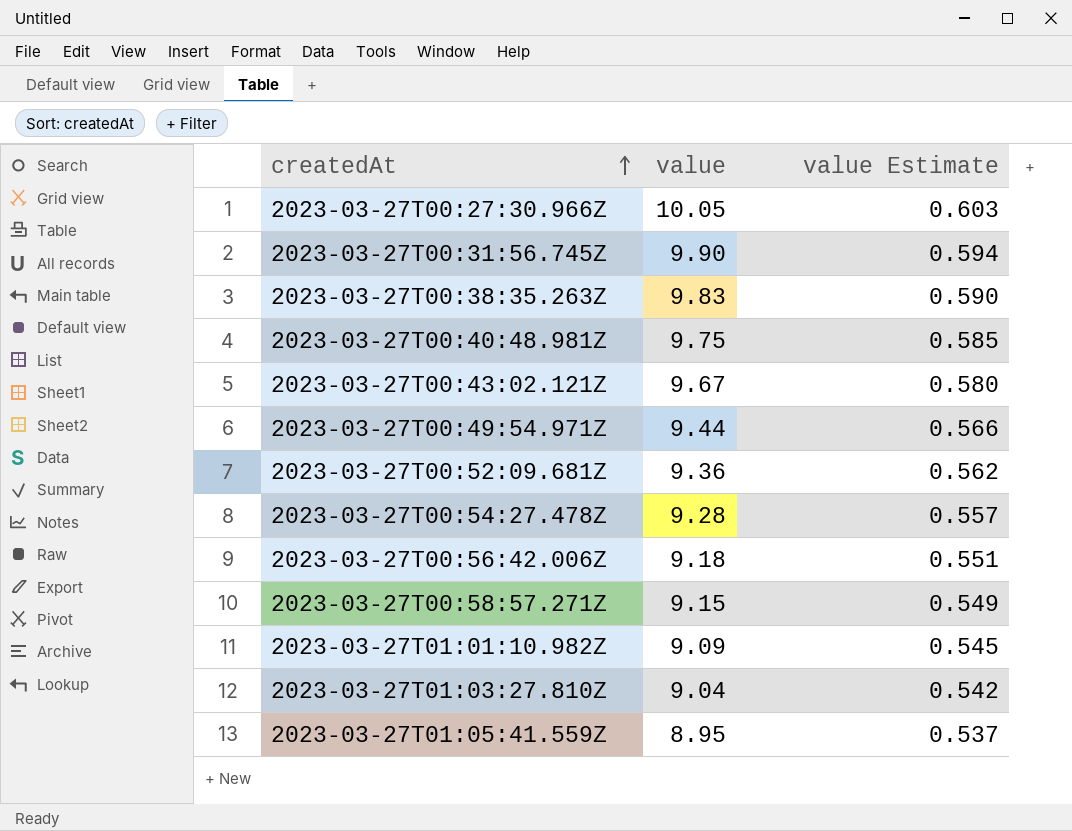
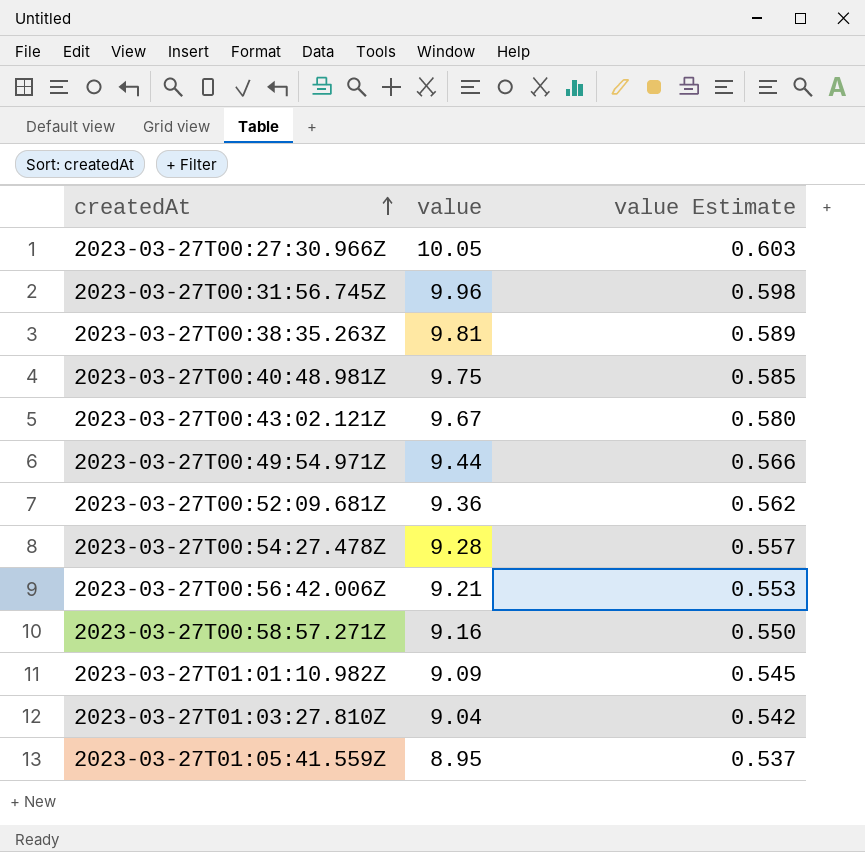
2023-03-27T00:31:56.745Z | value: 9.90 -> 9.96
2023-03-27T00:31:56.745Z | value Estimate: 0.594 -> 0.598
2023-03-27T00:38:35.263Z | value: 9.83 -> 9.81
2023-03-27T00:38:35.263Z | value Estimate: 0.590 -> 0.589
2023-03-27T00:56:42.006Z | value: 9.18 -> 9.21
2023-03-27T00:56:42.006Z | value Estimate: 0.551 -> 0.553
2023-03-27T00:58:57.271Z | value: 9.15 -> 9.16
2023-03-27T00:58:57.271Z | value Estimate: 0.549 -> 0.550

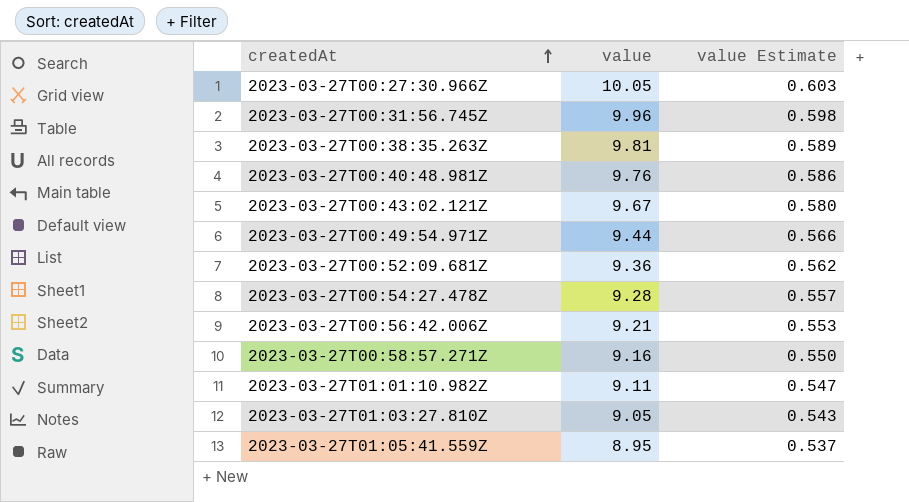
2023-03-27T00:40:48.981Z | value: 9.75 -> 9.76
2023-03-27T00:40:48.981Z | value Estimate: 0.585 -> 0.586
2023-03-27T01:01:10.982Z | value: 9.09 -> 9.11
2023-03-27T01:01:10.982Z | value Estimate: 0.545 -> 0.547
2023-03-27T01:03:27.810Z | value: 9.04 -> 9.05
2023-03-27T01:03:27.810Z | value Estimate: 0.542 -> 0.543

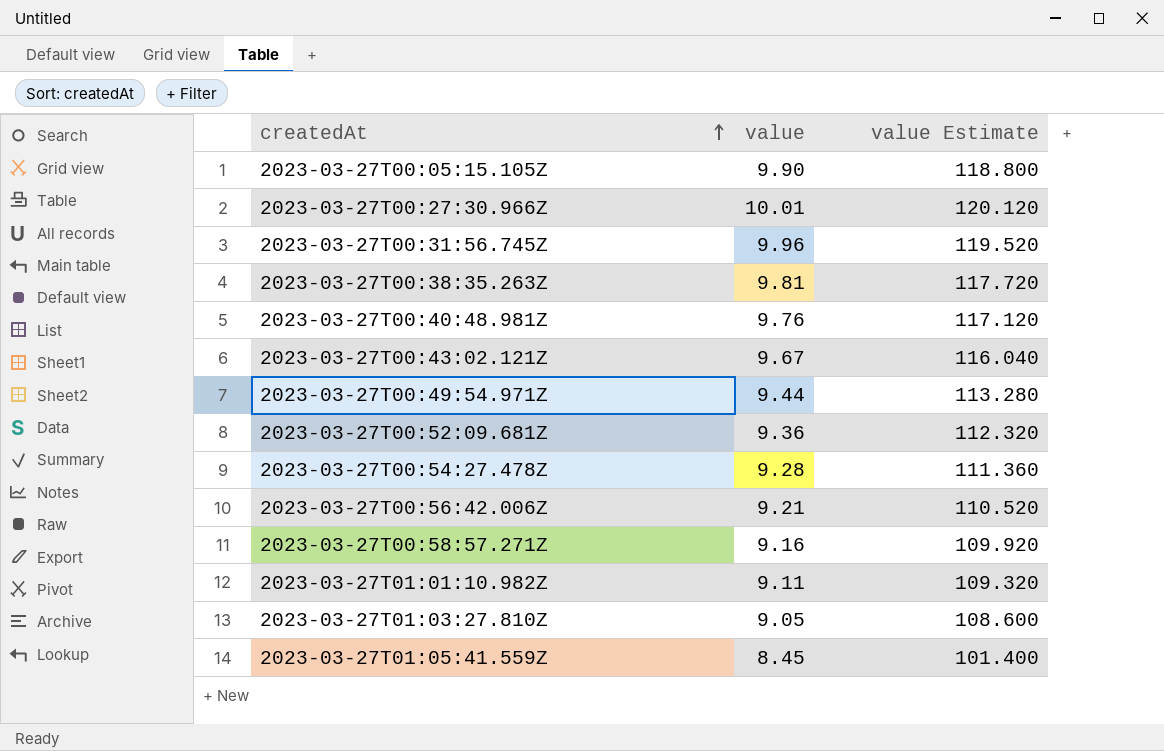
column value Estimate | formula: [value] * 0.06 -> [value] * 12
row 2023-03-27T00:05:15.105Z: none -> 9.90 | 118.800
2023-03-27T00:27:30.966Z | value: 10.05 -> 10.01
2023-03-27T01:05:41.559Z | value: 8.95 -> 8.45

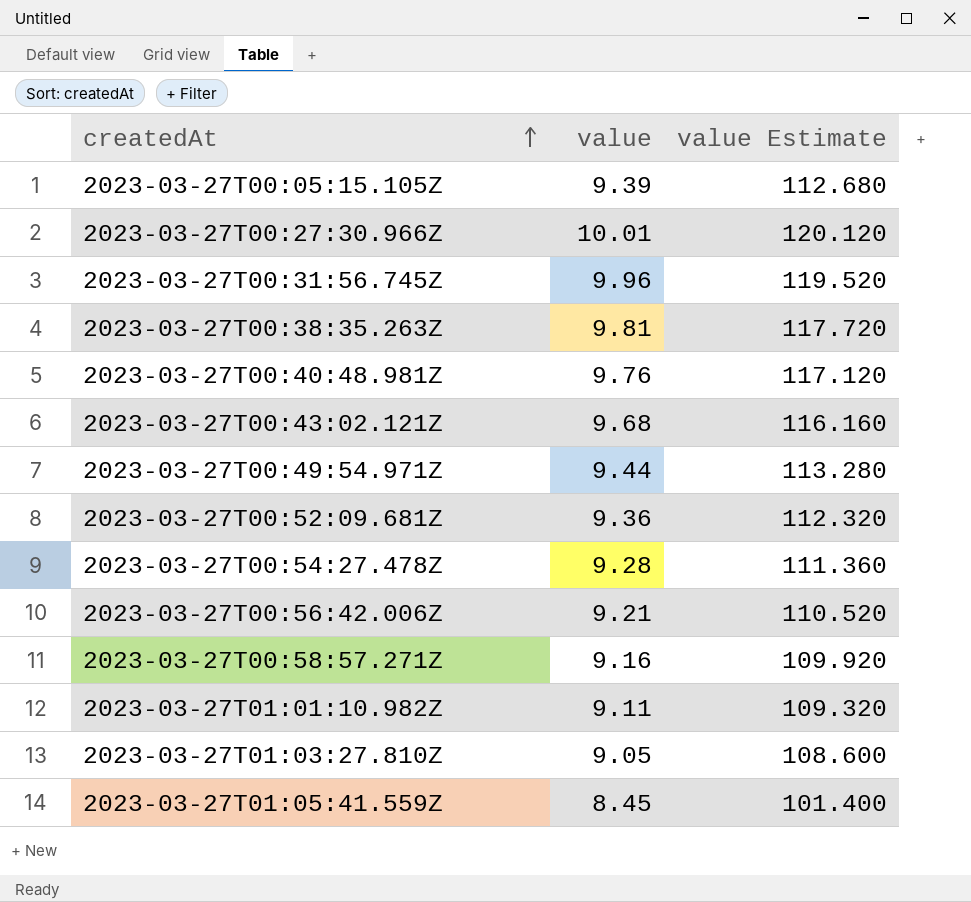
2023-03-27T00:05:15.105Z | value: 9.90 -> 9.39
2023-03-27T00:05:15.105Z | value Estimate: 118.800 -> 112.680
2023-03-27T00:43:02.121Z | value: 9.67 -> 9.68
2023-03-27T00:43:02.121Z | value Estimate: 116.040 -> 116.160

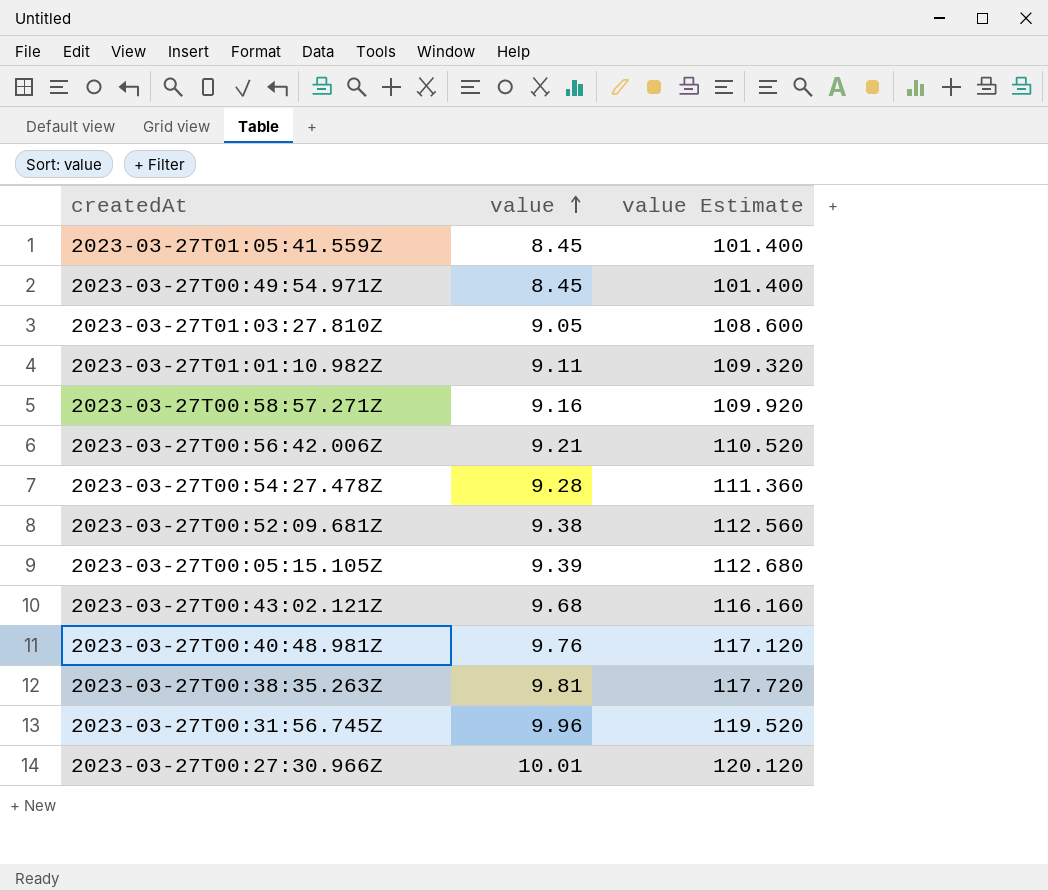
row order: createdAt ascending -> value ascending
2023-03-27T00:49:54.971Z | value: 9.44 -> 8.45
2023-03-27T00:49:54.971Z | value Estimate: 113.280 -> 101.400
2023-03-27T00:52:09.681Z | value: 9.36 -> 9.38
2023-03-27T00:52:09.681Z | value Estimate: 112.320 -> 112.560

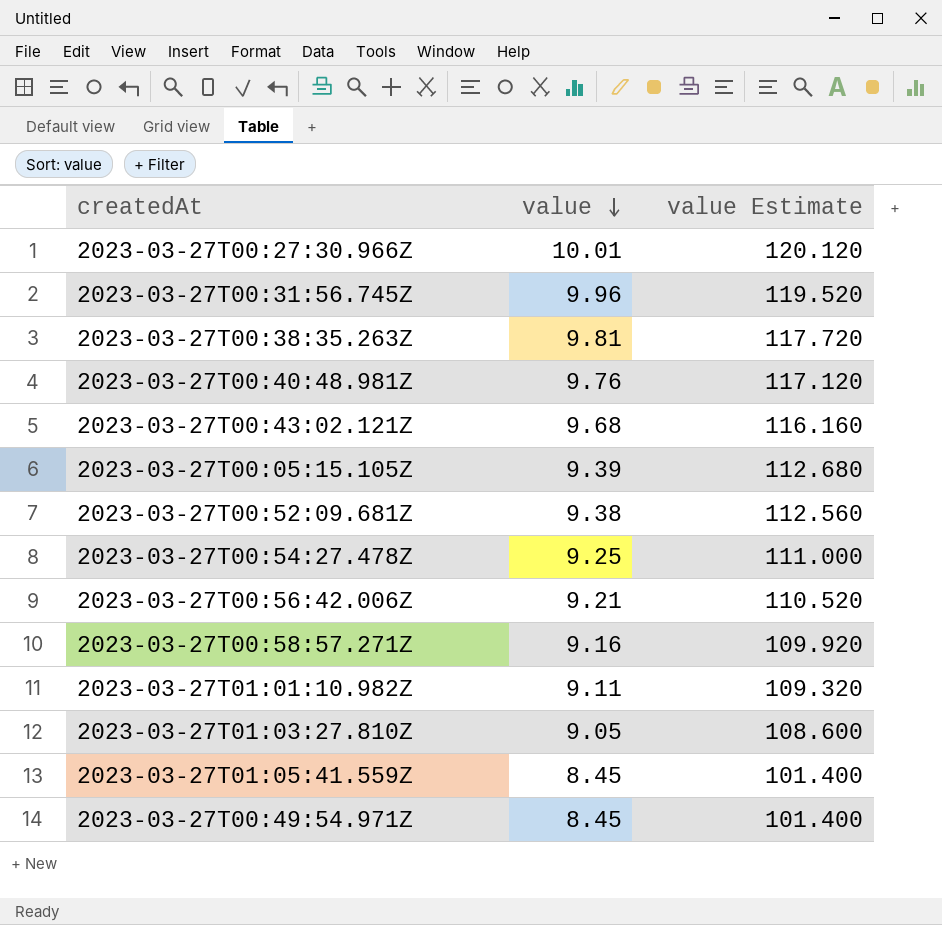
row order: value ascending -> value descending
2023-03-27T00:54:27.478Z | value: 9.28 -> 9.25
2023-03-27T00:54:27.478Z | value Estimate: 111.360 -> 111.000

